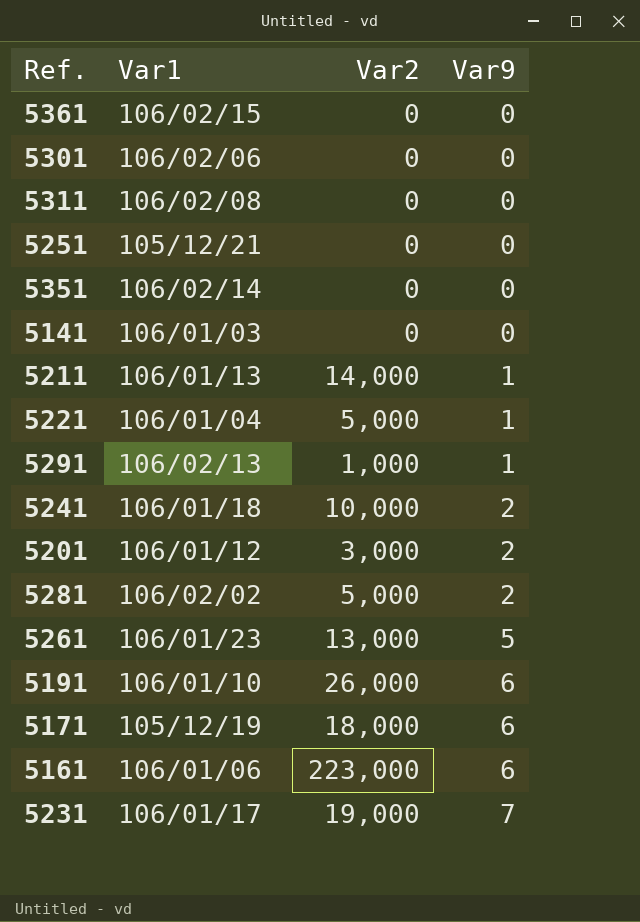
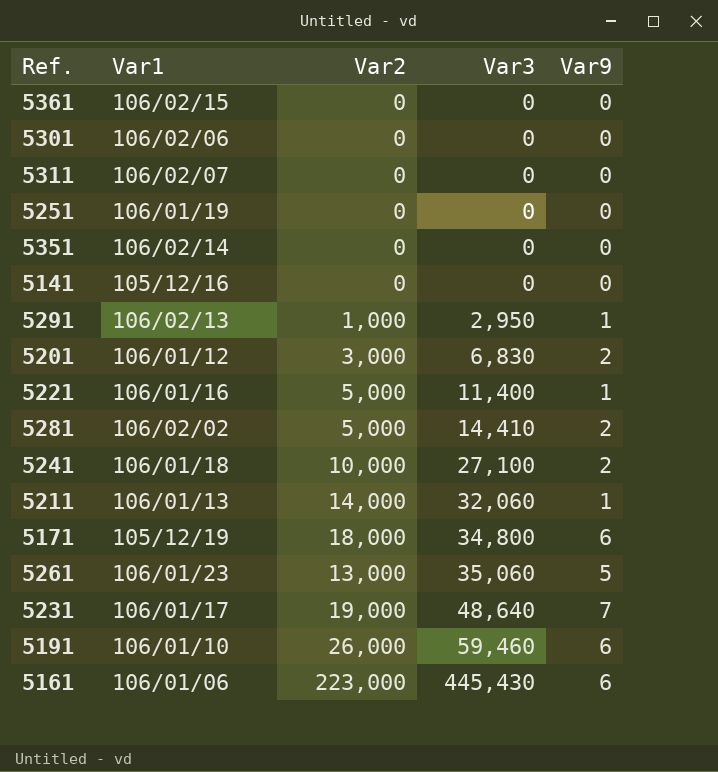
row order: Var9 ascending -> Var3 ascending
column Var3 | position: none -> 4
5311 | Var1: 106/02/08 -> 106/02/07
5251 | Var1: 105/12/21 -> 106/01/19
5141 | Var1: 106/01/03 -> 105/12/16
5221 | Var1: 106/01/04 -> 106/01/16

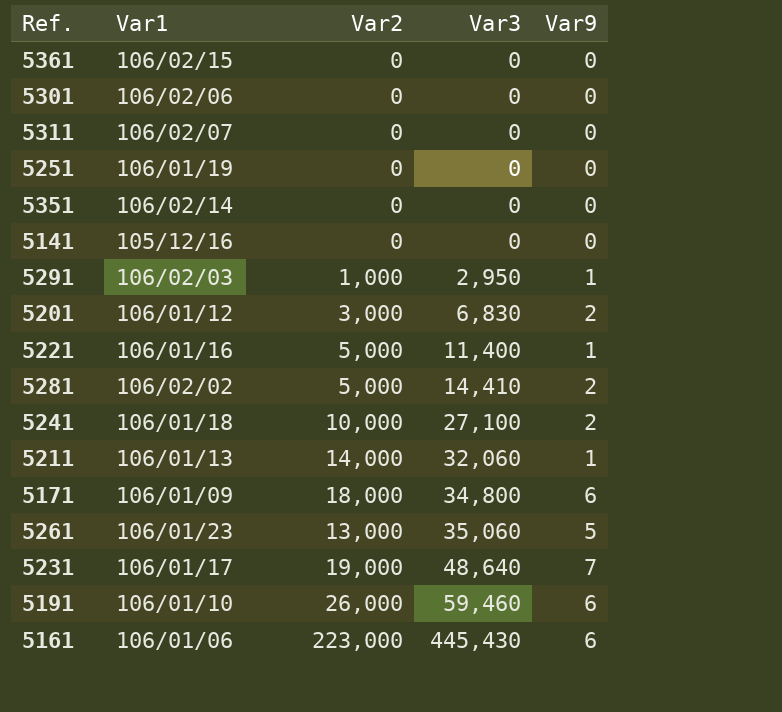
5291 | Var1: 106/02/13 -> 106/02/03
5171 | Var1: 105/12/19 -> 106/01/09

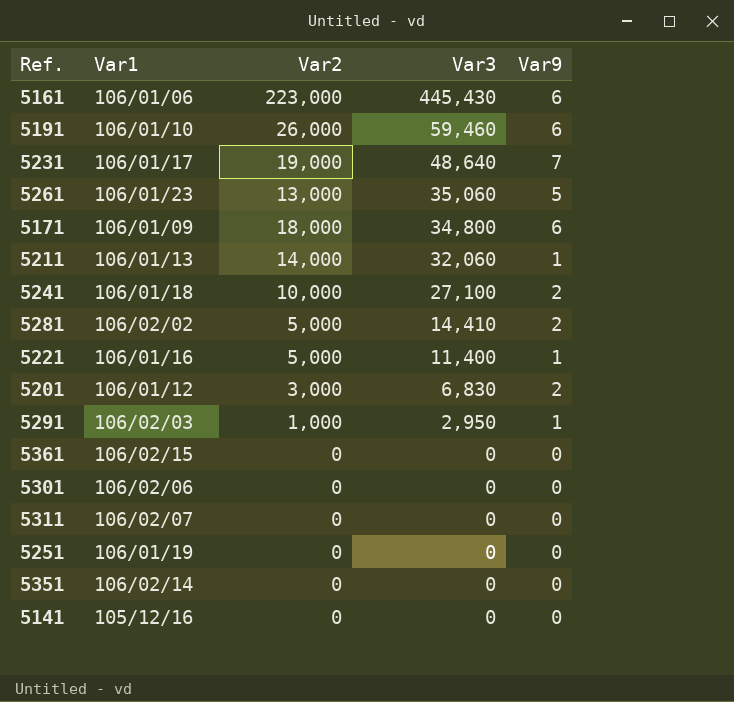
row order: Var3 ascending -> Var3 descending

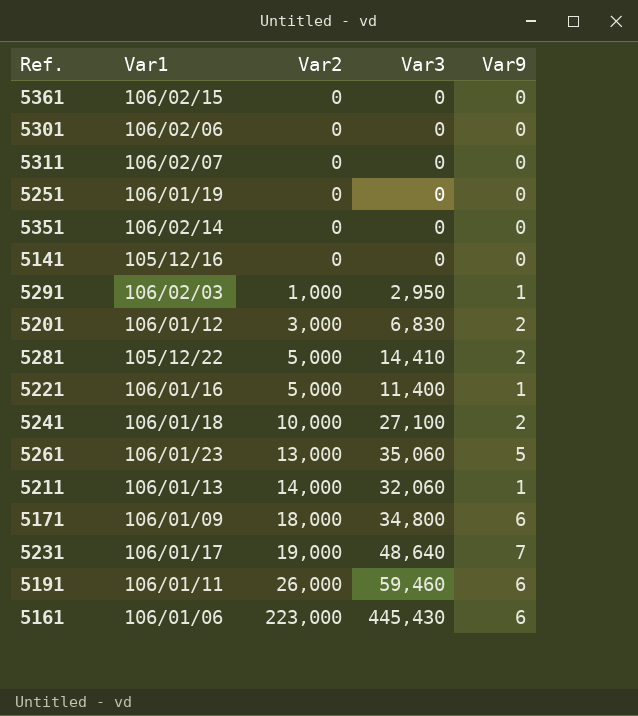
row order: Var3 descending -> Var2 ascending
5281 | Var1: 106/02/02 -> 105/12/22
5191 | Var1: 106/01/10 -> 106/01/11

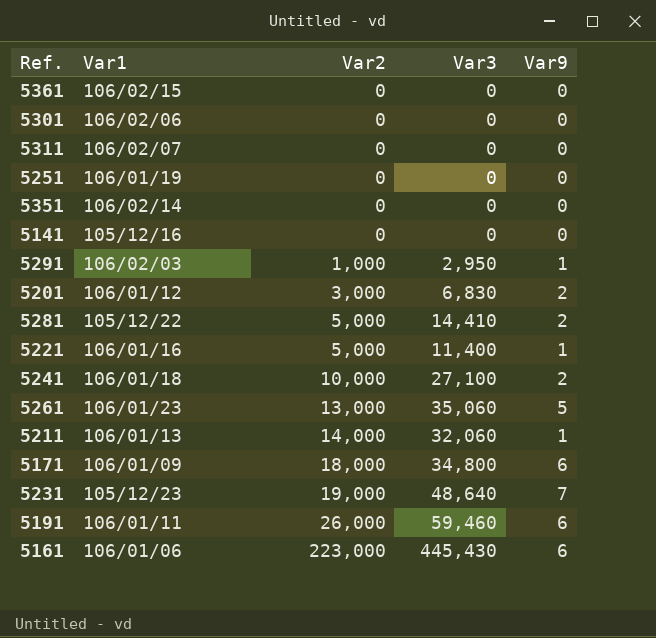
5231 | Var1: 106/01/17 -> 105/12/23

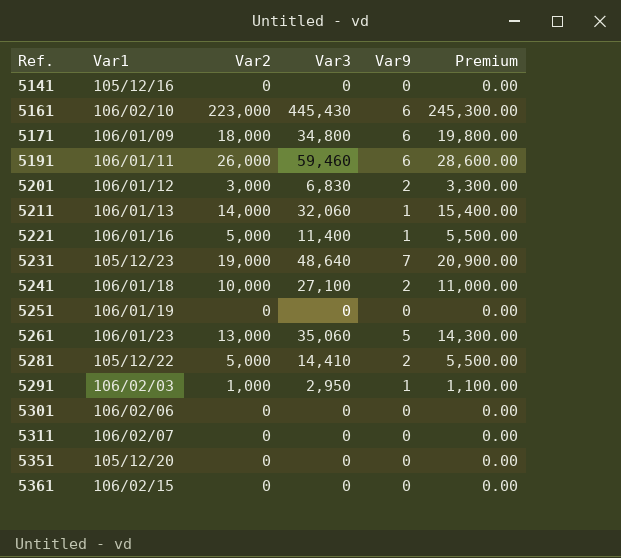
row order: Var2 ascending -> Ref. ascending
column Premium | formula: none -> [Var2] * 1.1
5161 | Var1: 106/01/06 -> 106/02/10
5351 | Var1: 106/02/14 -> 105/12/20

